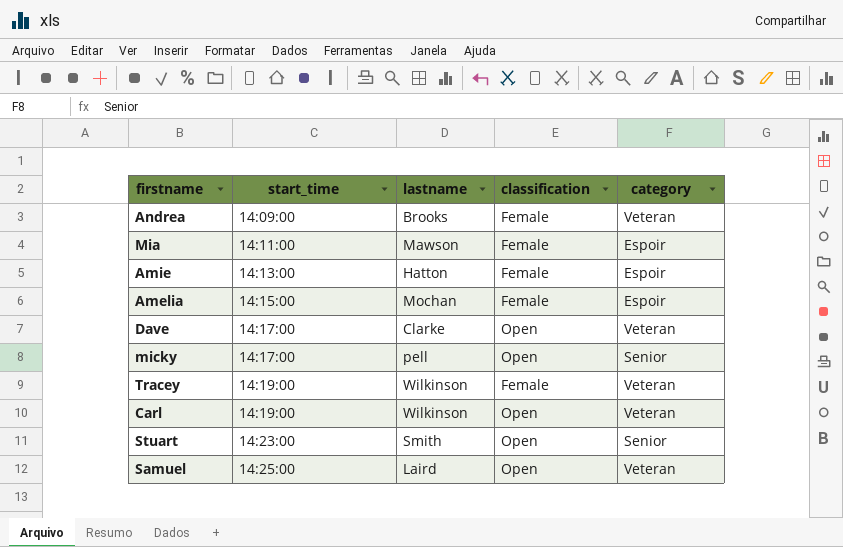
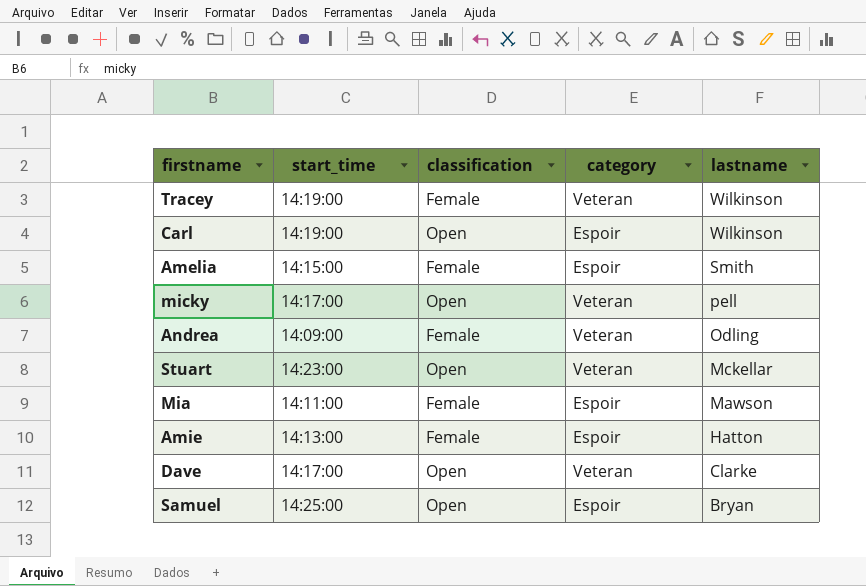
row order: start_time ascending -> lastname descending
column lastname | position: 3 -> 5
Carl | category: Veteran -> Espoir
Amelia | lastname: Mochan -> Smith
micky | category: Senior -> Veteran
Andrea | lastname: Brooks -> Odling
Stuart | category: Senior -> Veteran
Stuart | lastname: Smith -> Mckellar
Samuel | category: Veteran -> Espoir
Samuel | lastname: Laird -> Bryan

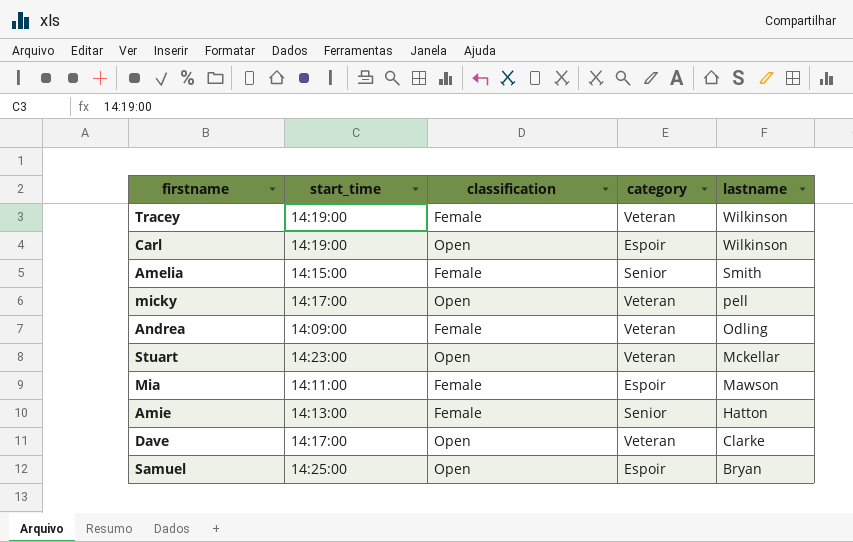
Amelia | category: Espoir -> Senior
Amie | category: Espoir -> Senior

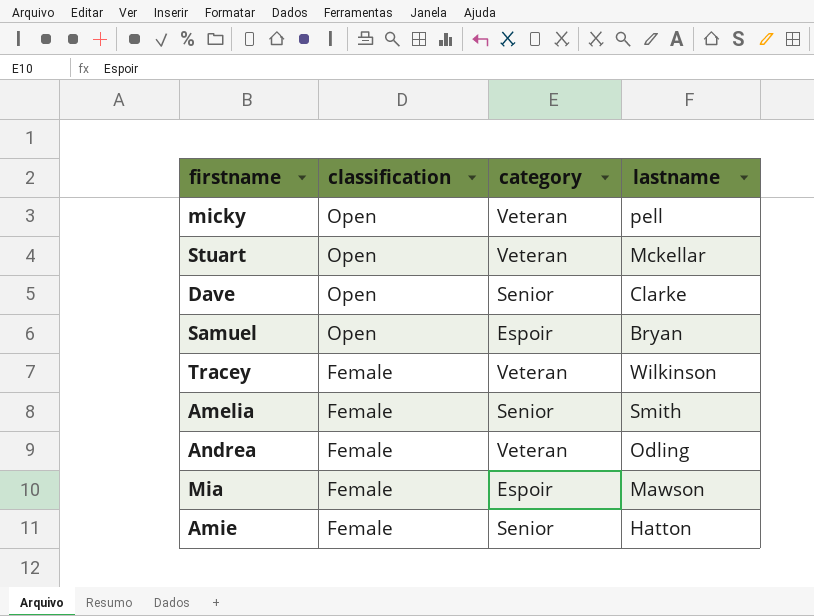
row order: lastname descending -> classification descending
column start_time | position: 2 -> none
row Carl: 14:19:00 | Open | Espoir | Wilkinson -> none
Dave | category: Veteran -> Senior

